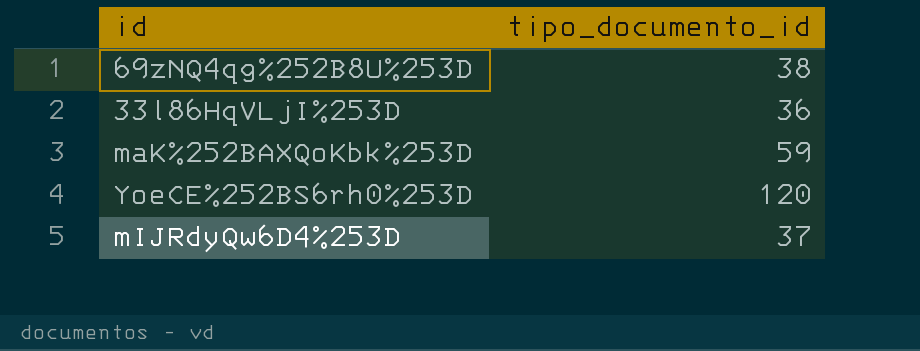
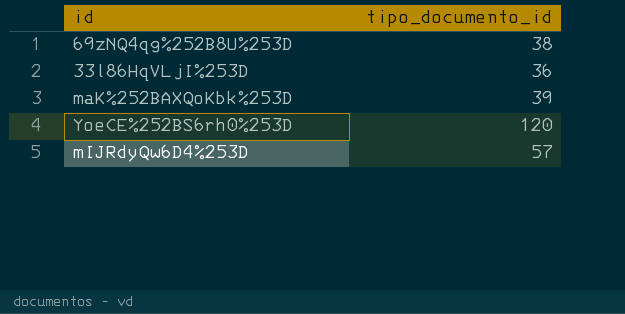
maK%252BAXQoKbk%253D | tipo_documento_id: 59 -> 39
mIJRdyQw6D4%253D | tipo_documento_id: 37 -> 57

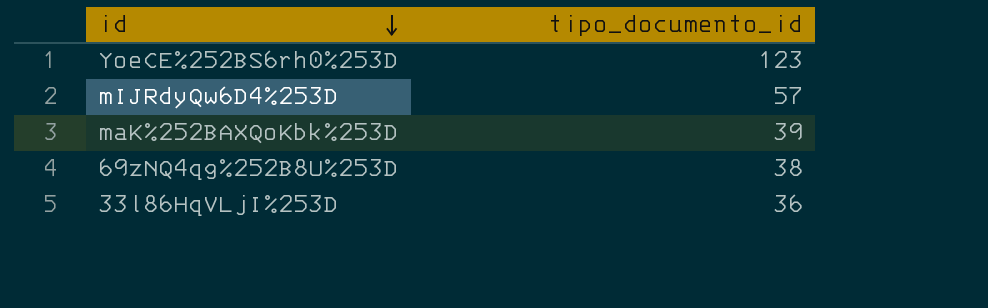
row order: none -> id descending
YoeCE%252BS6rh0%253D | tipo_documento_id: 120 -> 123

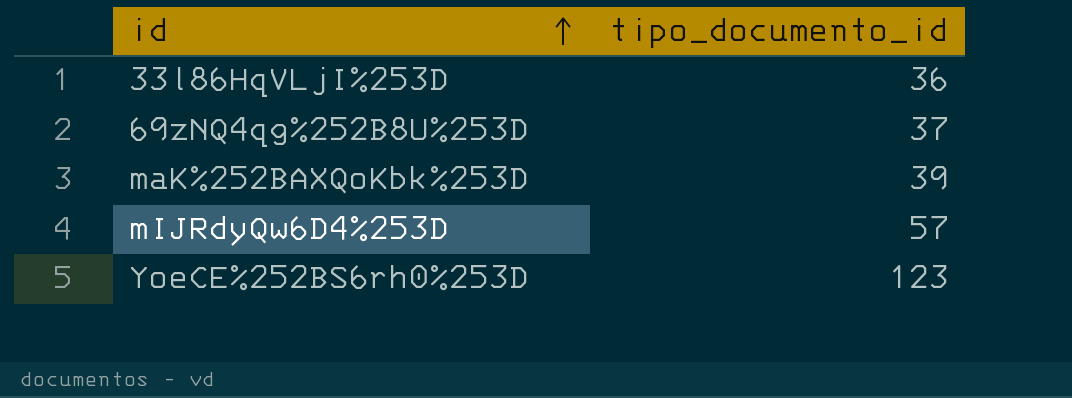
row order: id descending -> id ascending
69zNQ4qg%252B8U%253D | tipo_documento_id: 38 -> 37

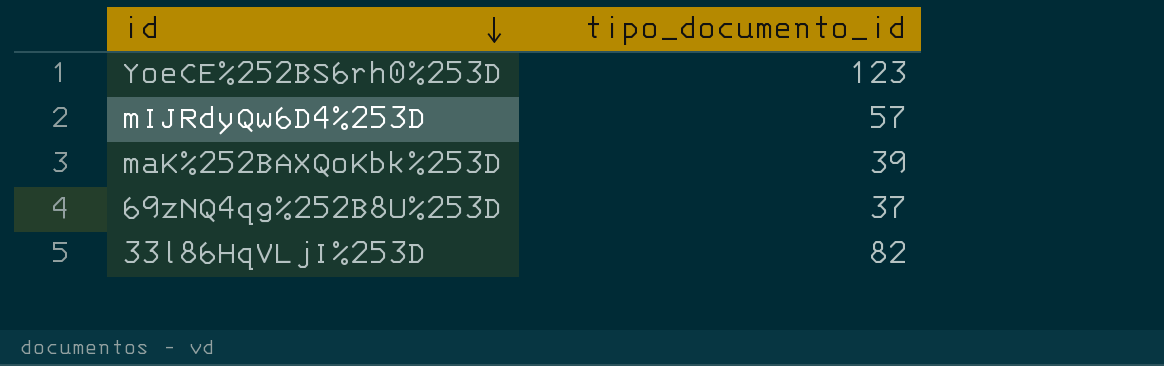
row order: id ascending -> id descending
33l86HqVLjI%253D | tipo_documento_id: 36 -> 82

